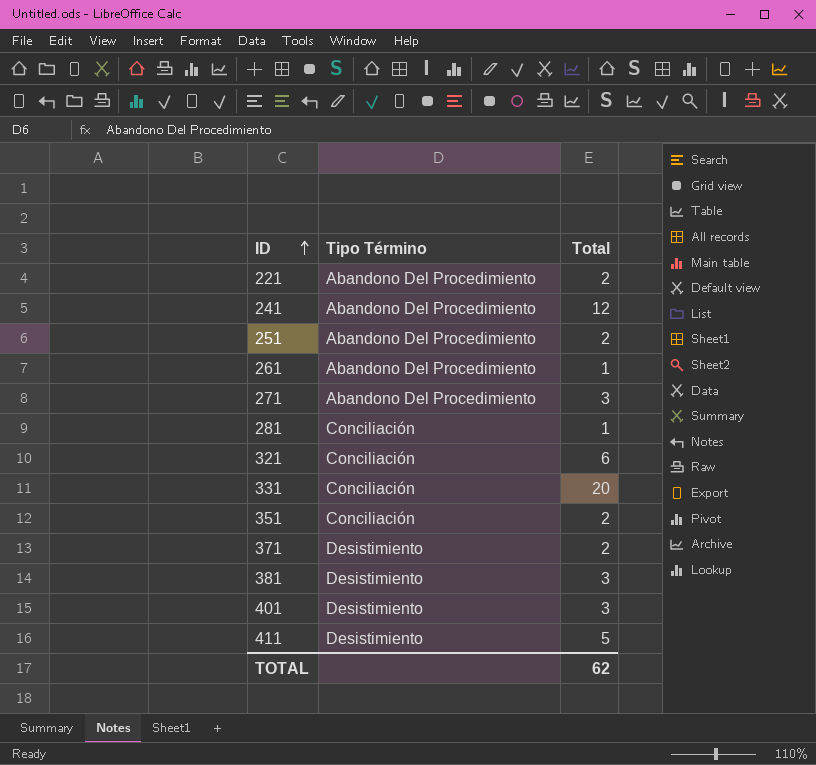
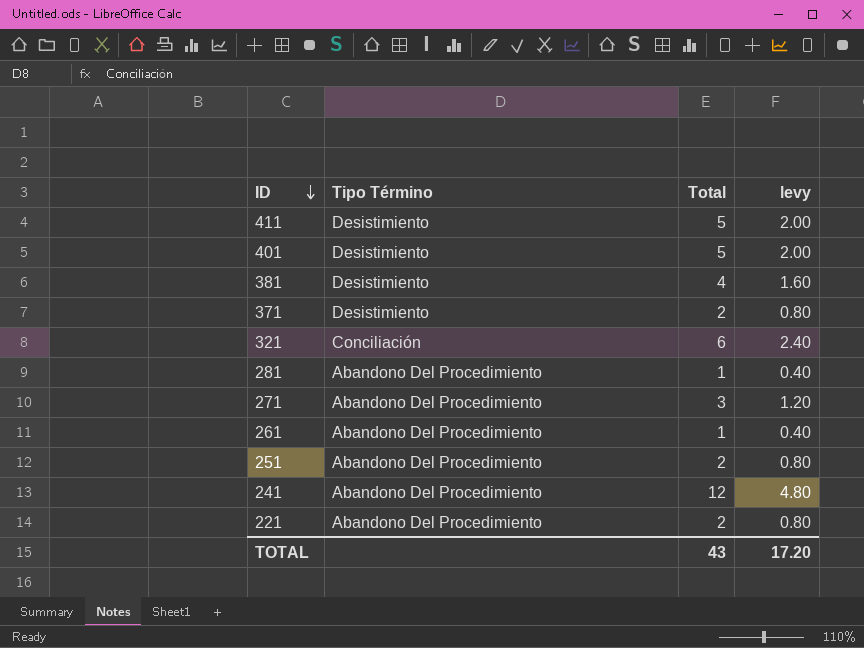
row order: ID ascending -> ID descending
column levy | formula: none -> [Total] * 0.4
row 331: Conciliación | 20 -> none
row 351: Conciliación | 2 -> none
401 | Total: 3 -> 5
381 | Total: 3 -> 4
281 | Tipo Término: Conciliación -> Abandono Del Procedimiento
TOTAL | Total: 62 -> 43

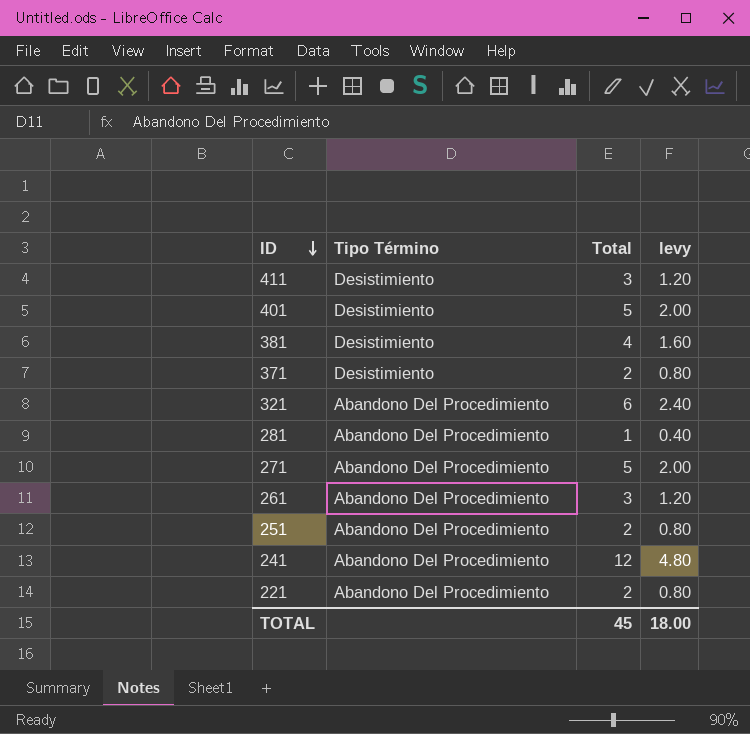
411 | Total: 5 -> 3
411 | levy: 2.00 -> 1.20
321 | Tipo Término: Conciliación -> Abandono Del Procedimiento
271 | Total: 3 -> 5
271 | levy: 1.20 -> 2.00
261 | Total: 1 -> 3
261 | levy: 0.40 -> 1.20
TOTAL | Total: 43 -> 45
TOTAL | levy: 17.20 -> 18.00

